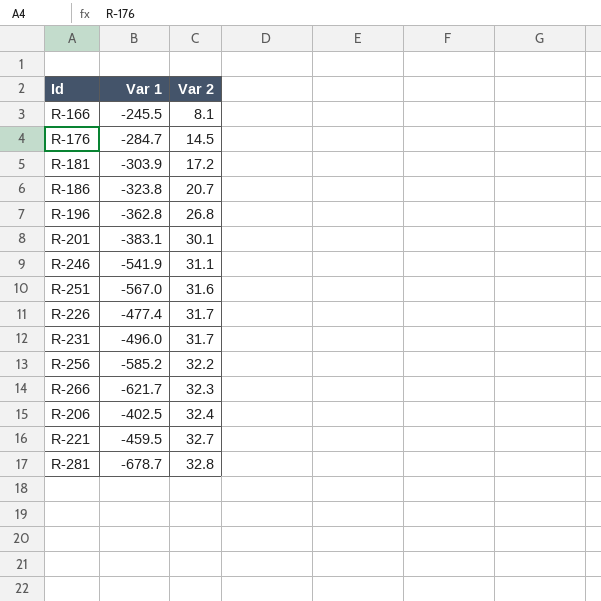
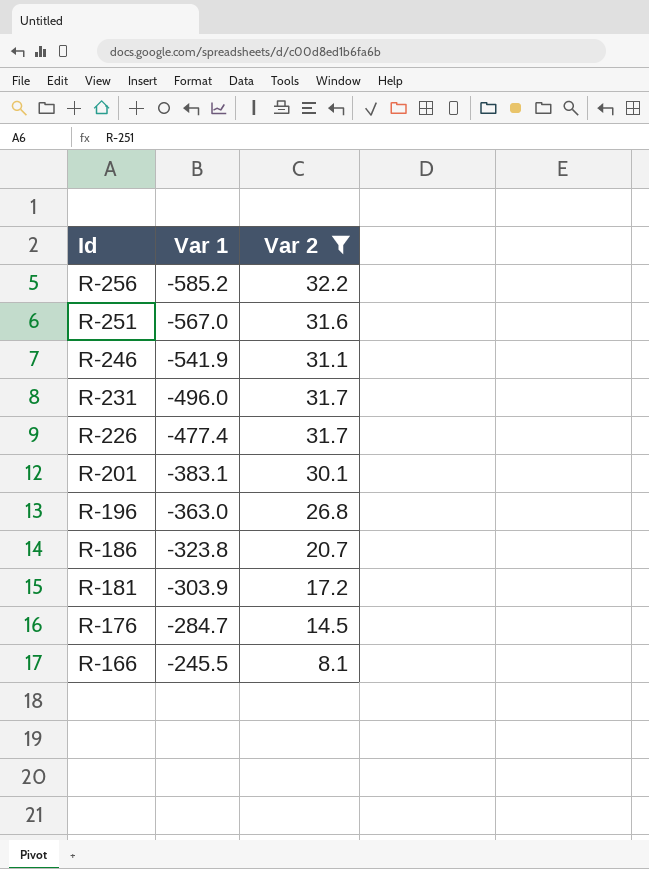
filter: none -> Var 2 <= 32.2
row order: Var 2 ascending -> Id descending
R-196 | Var 1: -362.8 -> -363.0

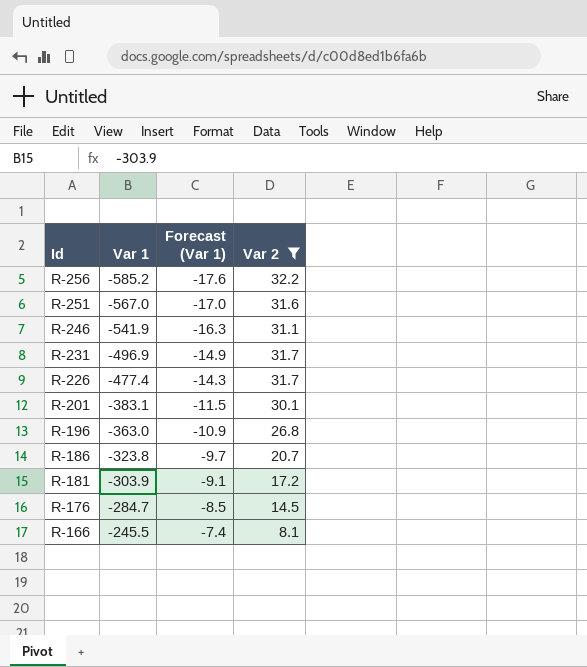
column Forecast (Var 1) | formula: none -> [Var 1] * 0.03
R-231 | Var 1: -496.0 -> -496.9

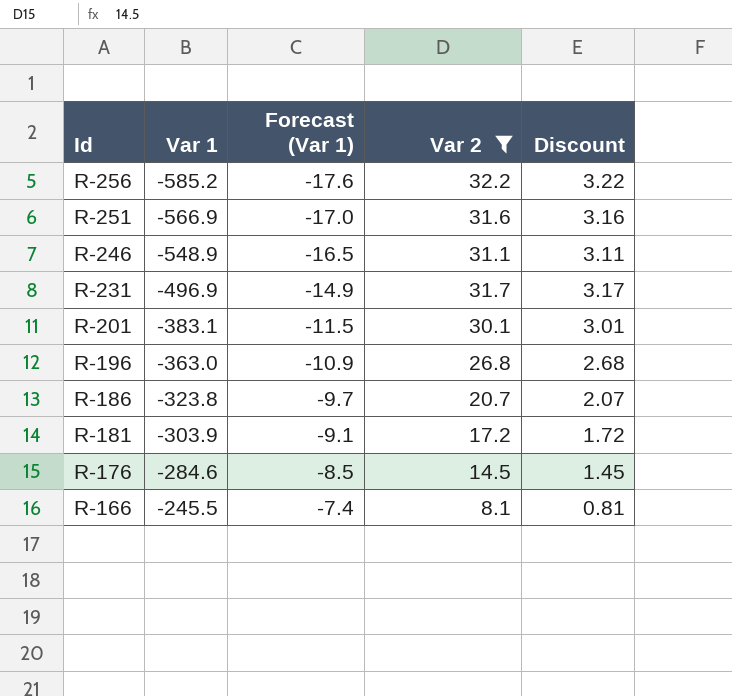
column Discount | formula: none -> [Var 2] * 0.1
row R-226: -477.4 | -14.3 | 31.7 -> none
R-251 | Var 1: -567.0 -> -566.9
R-246 | Var 1: -541.9 -> -548.9
R-246 | Forecast (Var 1): -16.3 -> -16.5
R-176 | Var 1: -284.7 -> -284.6

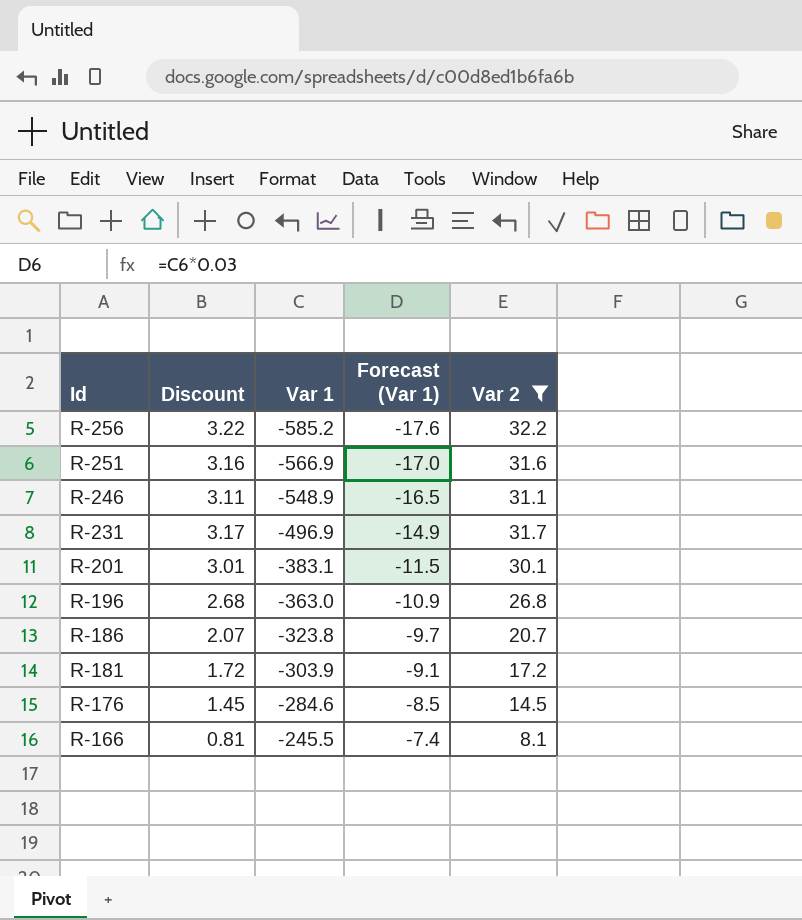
column Discount | position: 5 -> 2

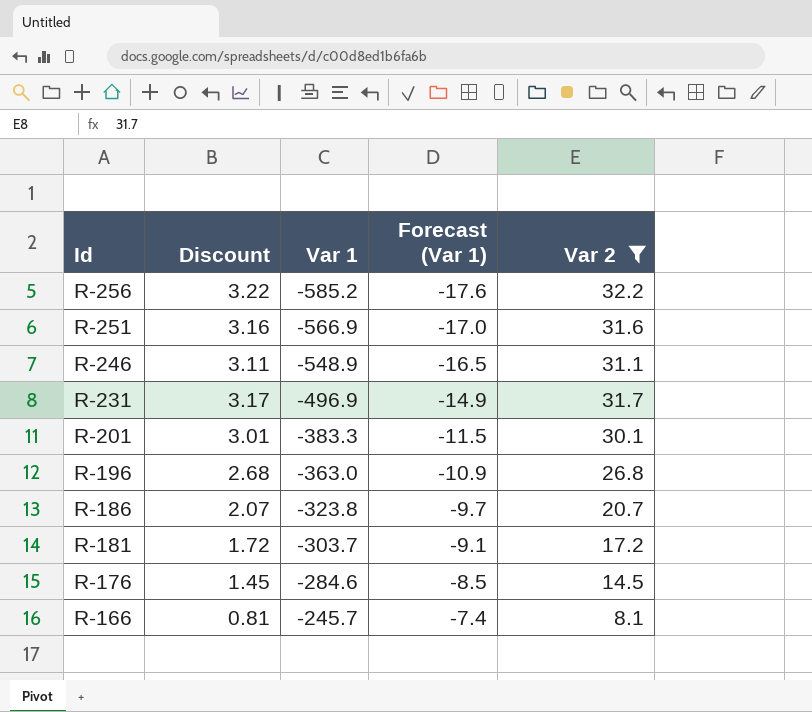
R-201 | Var 1: -383.1 -> -383.3
R-181 | Var 1: -303.9 -> -303.7
R-166 | Var 1: -245.5 -> -245.7

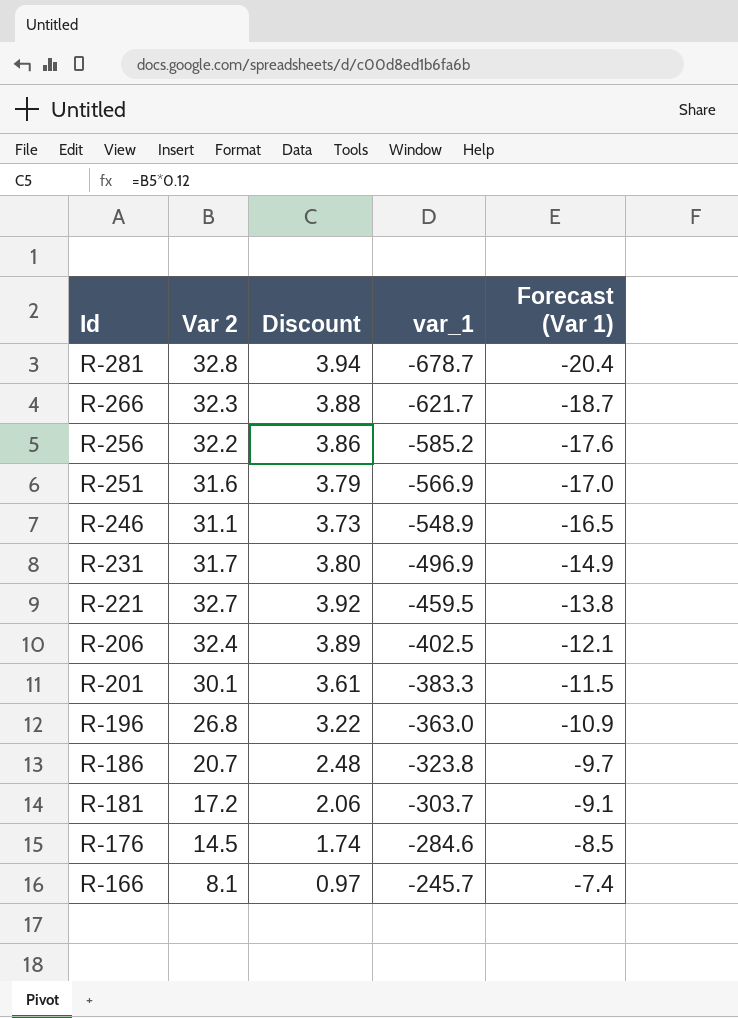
filter: Var 2 <= 32.2 -> none
column Var 2 | position: 5 -> 2
column Discount | formula: [Var 2] * 0.1 -> [Var 2] * 0.12
column name: Var 1 -> var_1

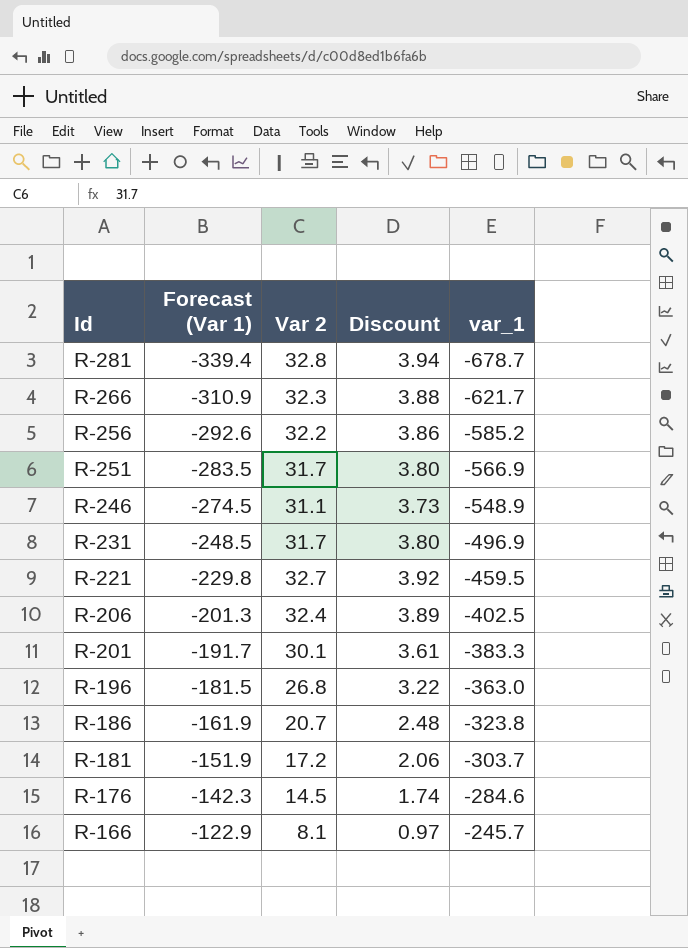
column Forecast (Var 1) | formula: [var_1] * 0.03 -> [var_1] * 0.5
column Forecast (Var 1) | position: 5 -> 2
R-251 | Var 2: 31.6 -> 31.7
R-251 | Discount: 3.79 -> 3.80

